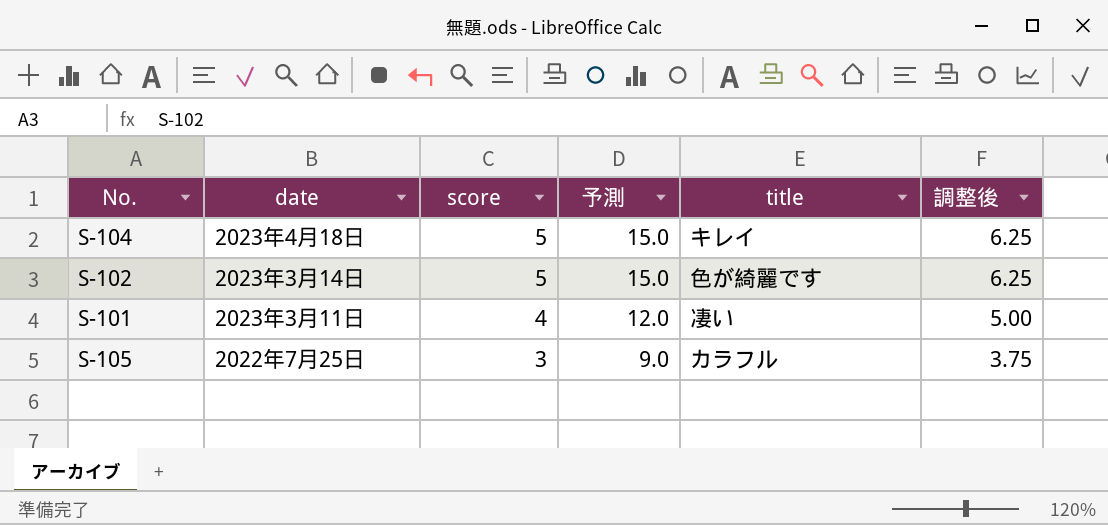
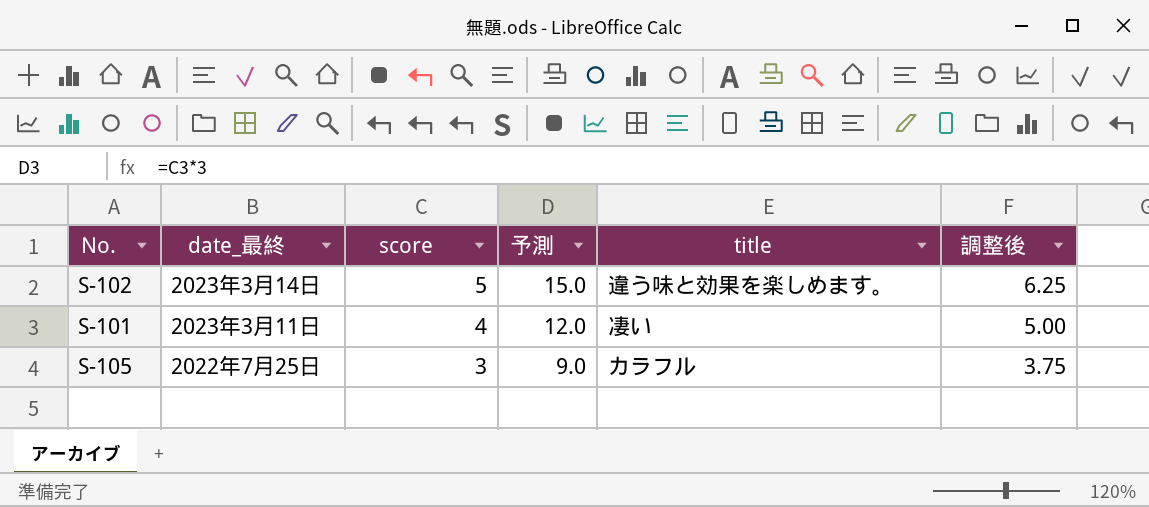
column name: date -> date_最終
row S-104: 2023年4月18日 | 5 | 15.0 | キレイ | 6.25 -> none
S-102 | title: 色が綺麗です -> 違う味と効果を楽しめます。

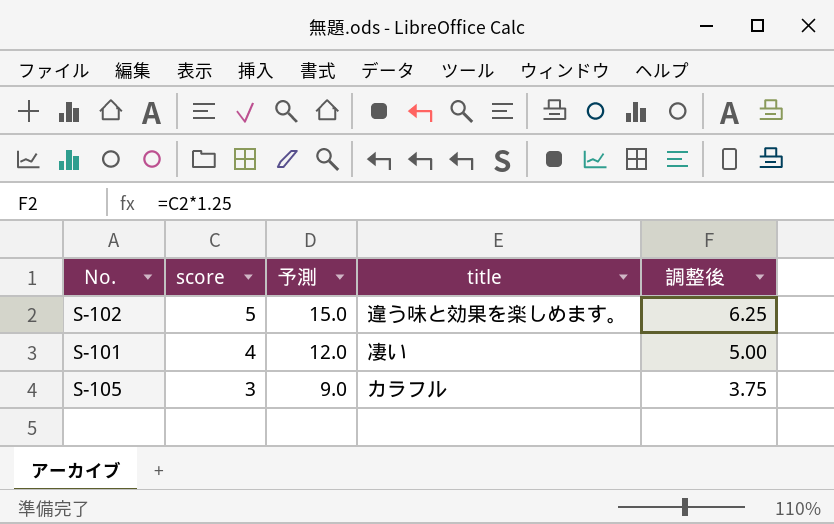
column date_最終 | position: 2 -> none

